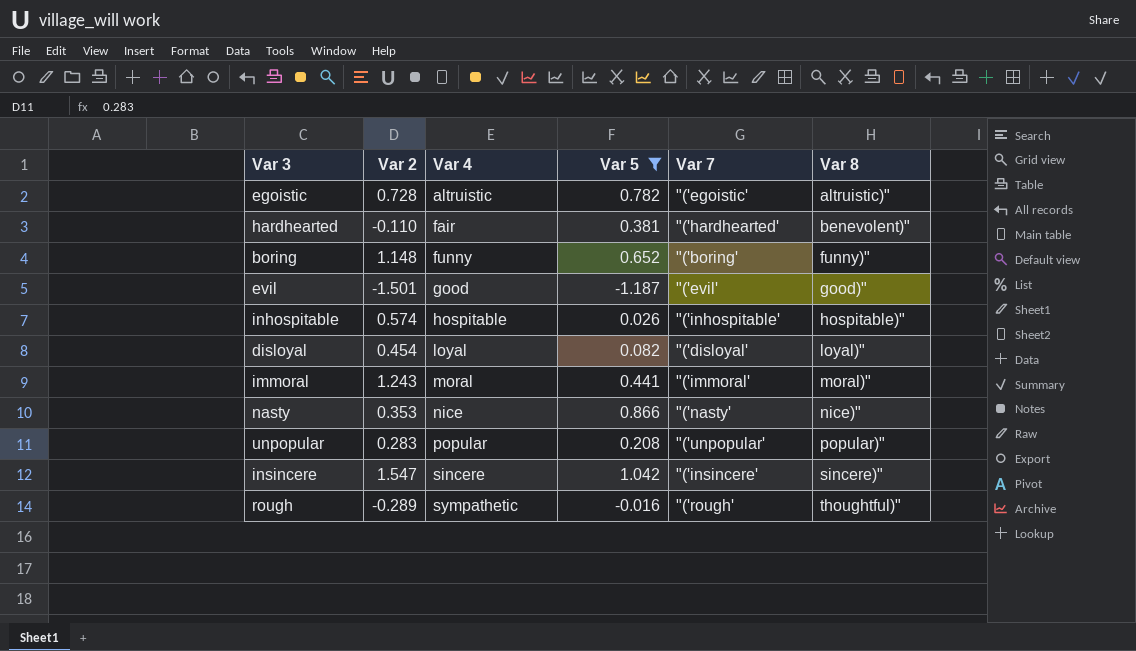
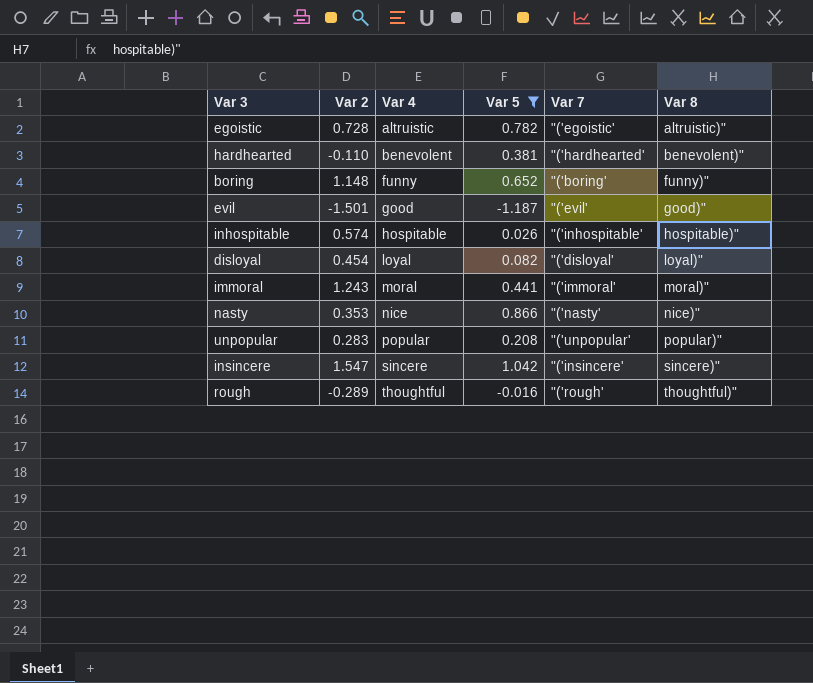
hardhearted | Var 4: fair -> benevolent
rough | Var 4: sympathetic -> thoughtful

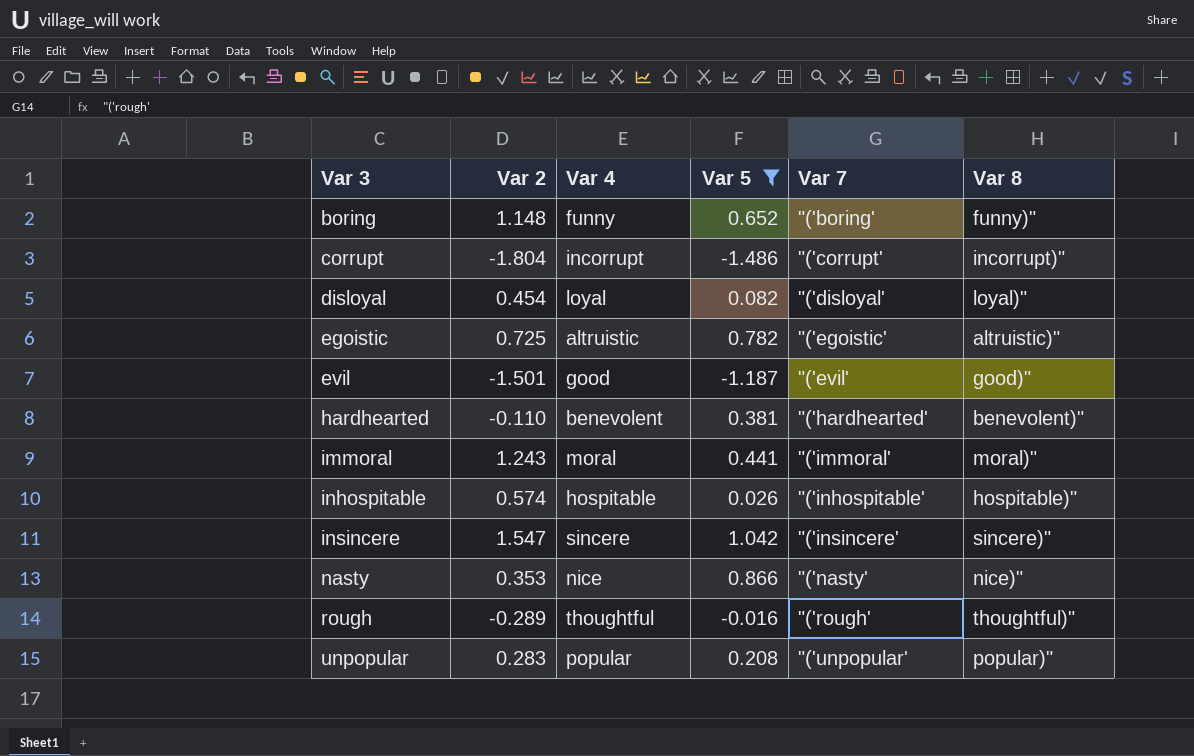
row order: Var 4 ascending -> Var 3 ascending
row corrupt: none -> -1.804 | incorrupt | -1.486 | "('corrupt' | incorrupt)"
egoistic | Var 2: 0.728 -> 0.725

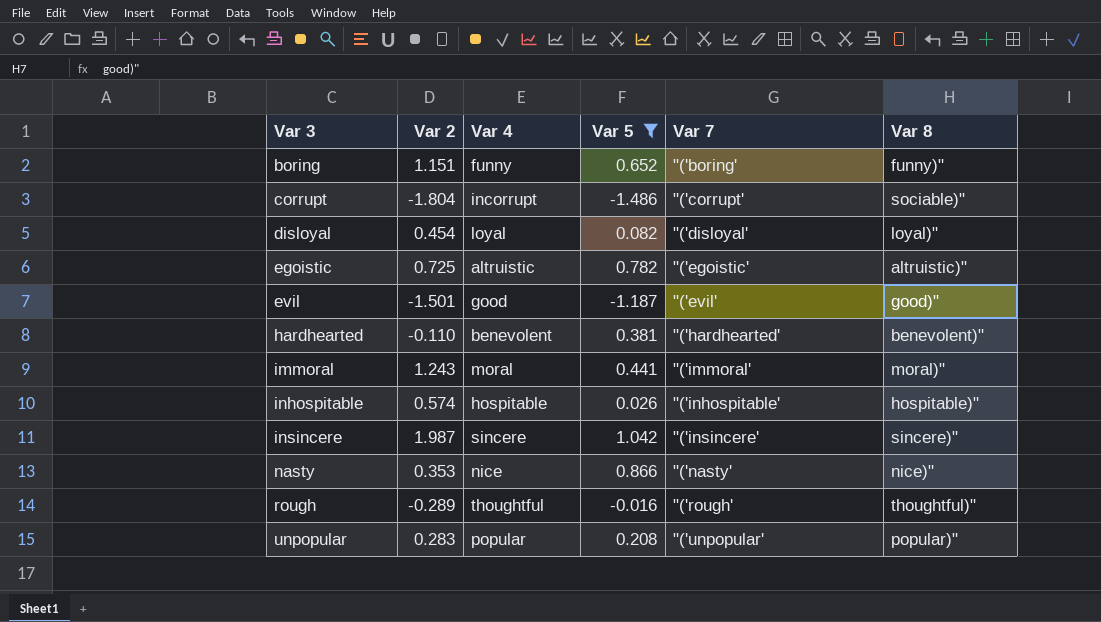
boring | Var 2: 1.148 -> 1.151
corrupt | Var 8: incorrupt)" -> sociable)"
insincere | Var 2: 1.547 -> 1.987

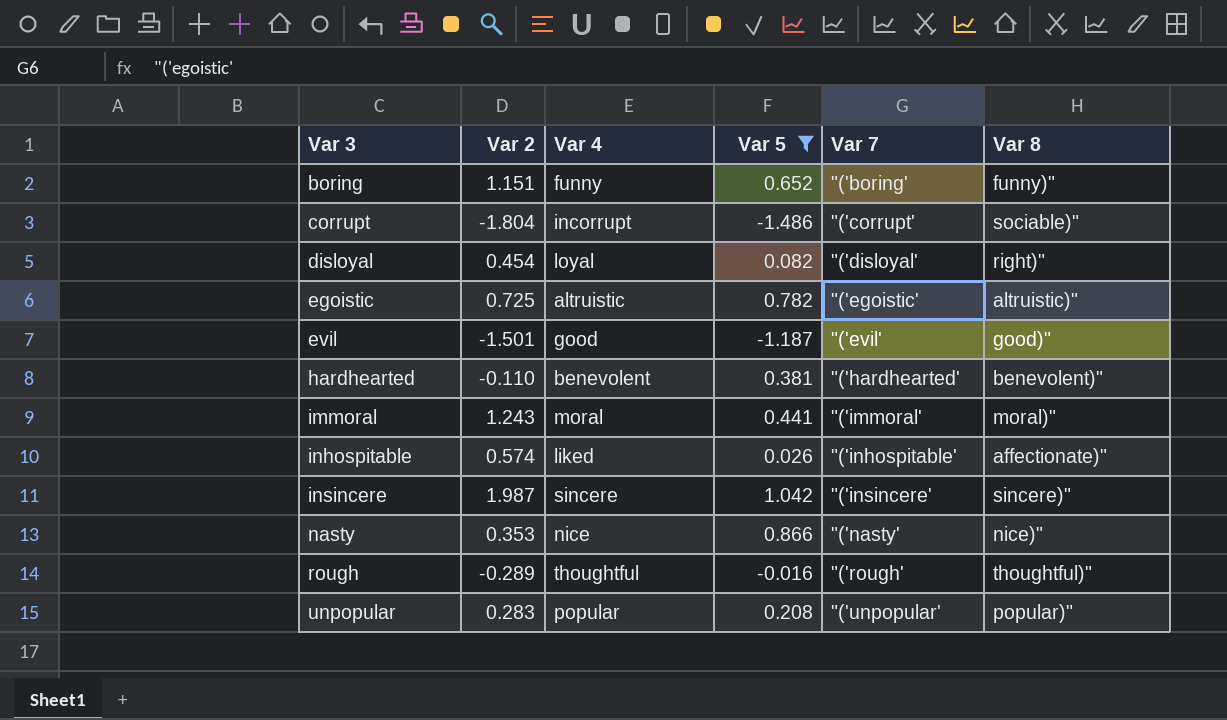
disloyal | Var 8: loyal)" -> right)"
inhospitable | Var 4: hospitable -> liked
inhospitable | Var 8: hospitable)" -> affectionate)"

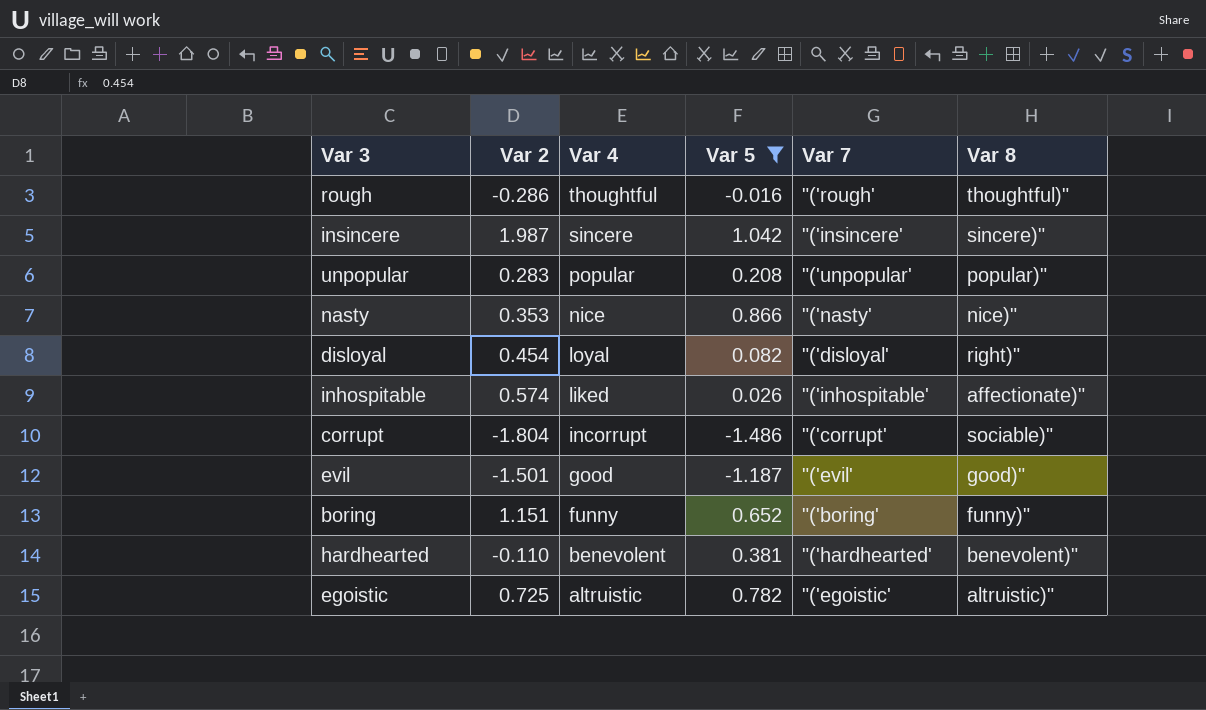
row order: Var 3 ascending -> Var 4 descending
row immoral: 1.243 | moral | 0.441 | "('immoral' | moral)" -> none
rough | Var 2: -0.289 -> -0.286

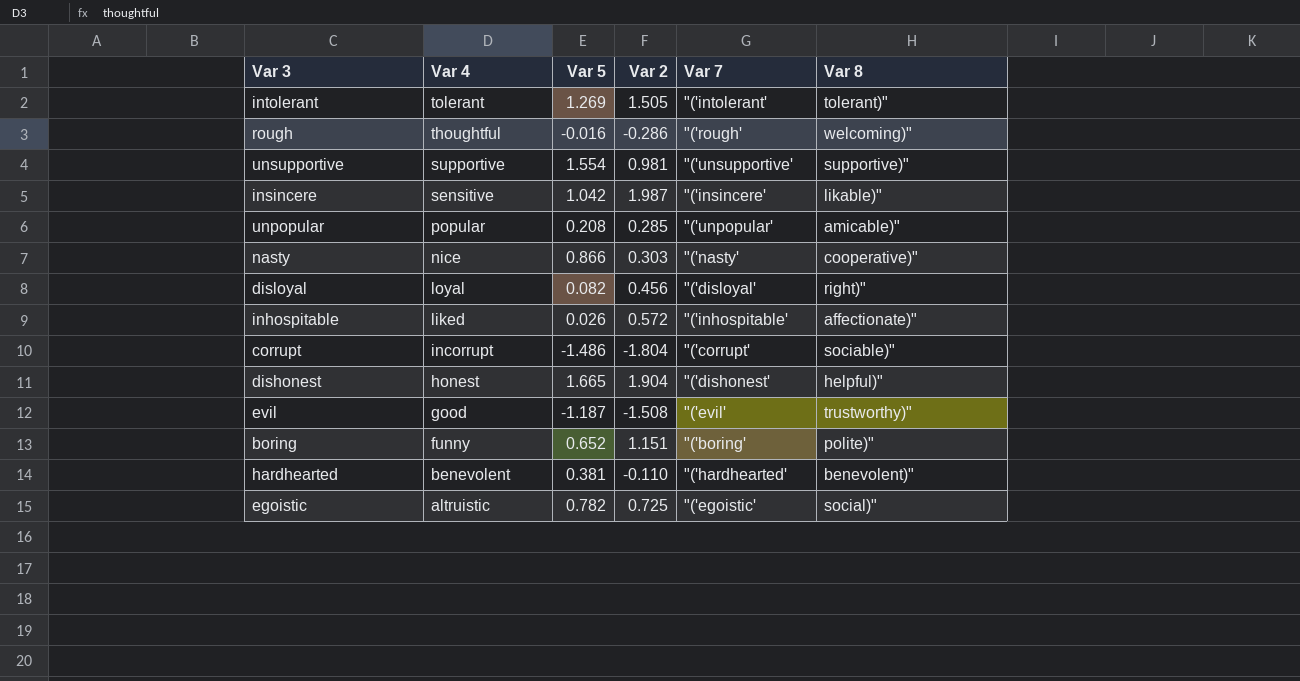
filter: Var 5 <= 1.042 -> none
column Var 2 | position: 2 -> 4
rough | Var 8: thoughtful)" -> welcoming)"
insincere | Var 4: sincere -> sensitive
insincere | Var 8: sincere)" -> likable)"
unpopular | Var 2: 0.283 -> 0.285
unpopular | Var 8: popular)" -> amicable)"
nasty | Var 2: 0.353 -> 0.303
nasty | Var 8: nice)" -> cooperative)"
disloyal | Var 2: 0.454 -> 0.456
inhospitable | Var 2: 0.574 -> 0.572
evil | Var 2: -1.501 -> -1.508
evil | Var 8: good)" -> trustworthy)"
boring | Var 8: funny)" -> polite)"
egoistic | Var 8: altruistic)" -> social)"

